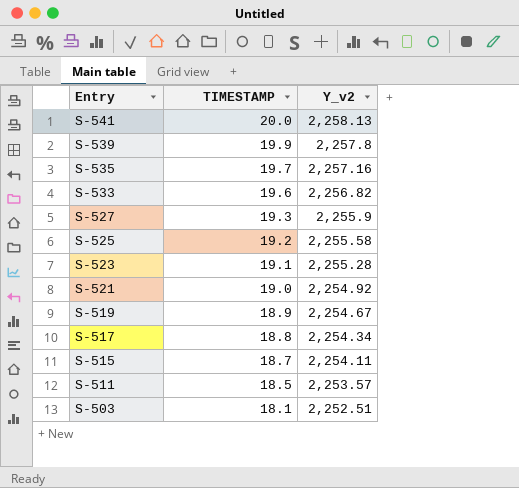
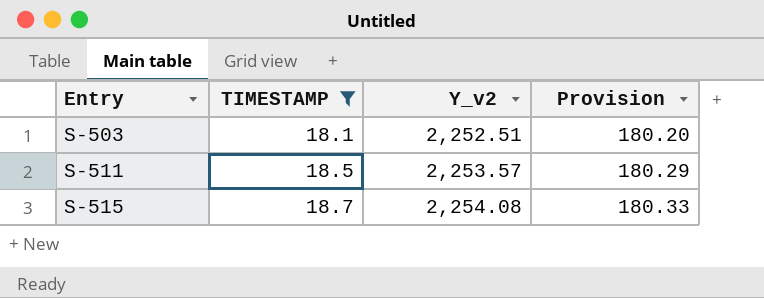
filter: none -> TIMESTAMP <= 18.7
row order: Entry descending -> Entry ascending
column Provision | formula: none -> [Y_v2] * 0.08
S-515 | Y_v2: 2,254.11 -> 2,254.08

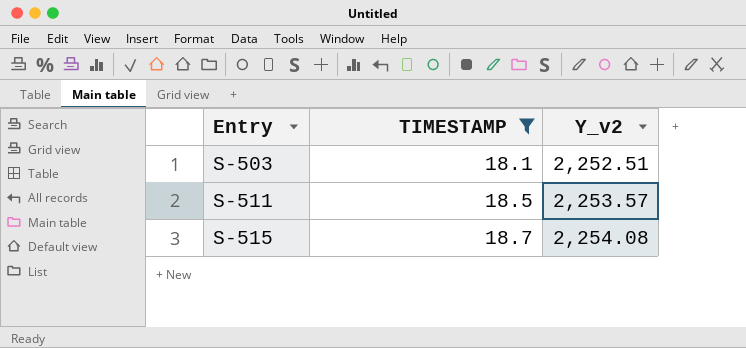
column Provision | formula: [Y_v2] * 0.08 -> none

